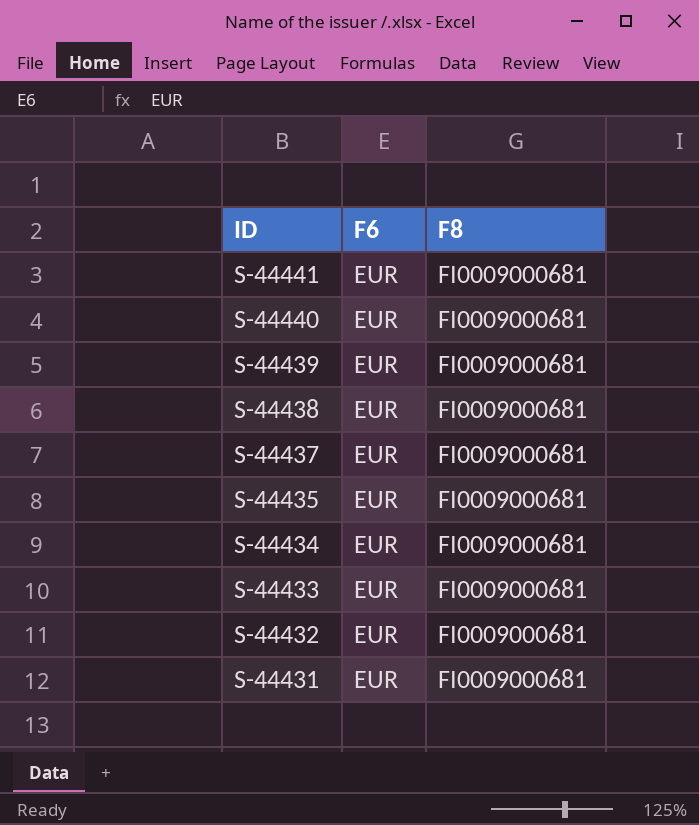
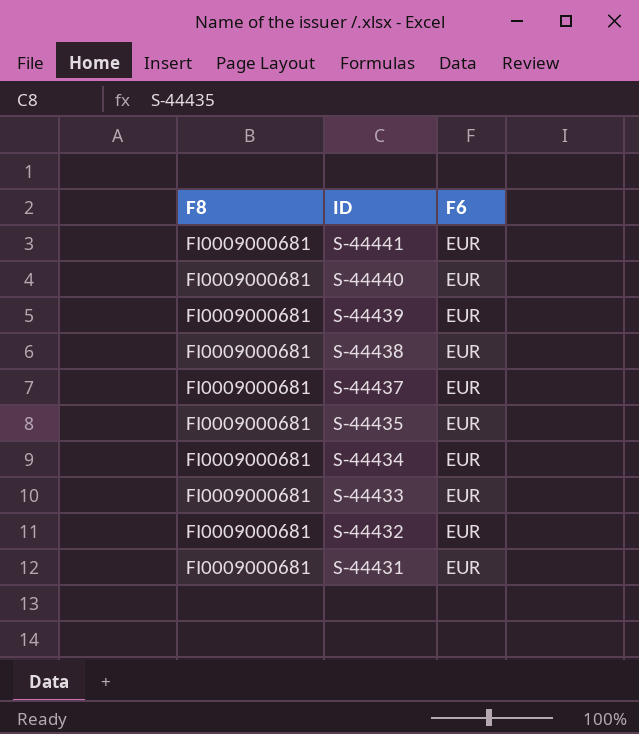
column F8 | position: 3 -> 1

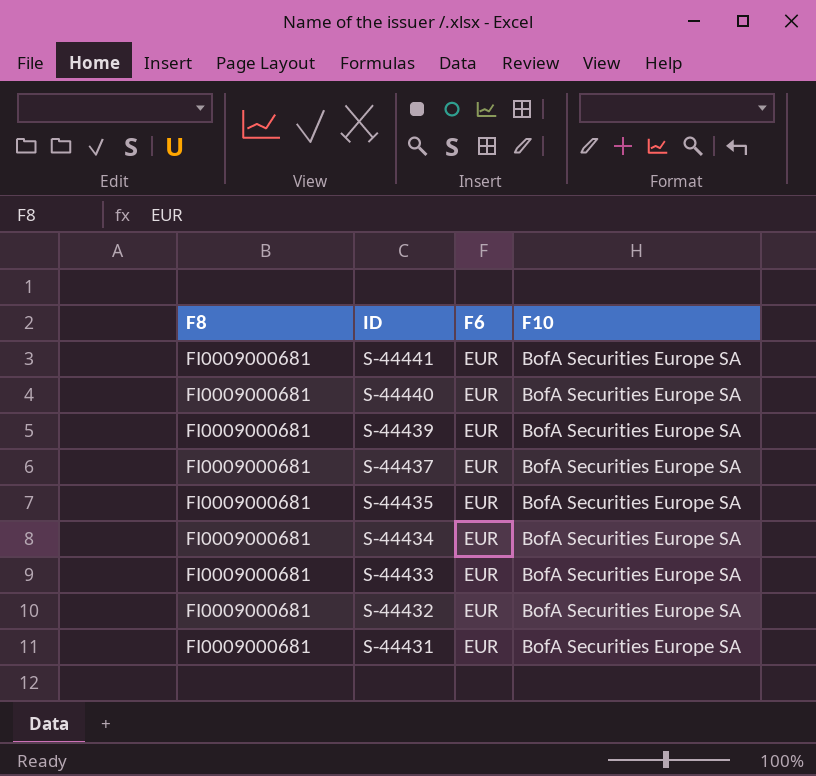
column F10 | position: none -> 4
row S-44438: FI0009000681 | EUR -> none

